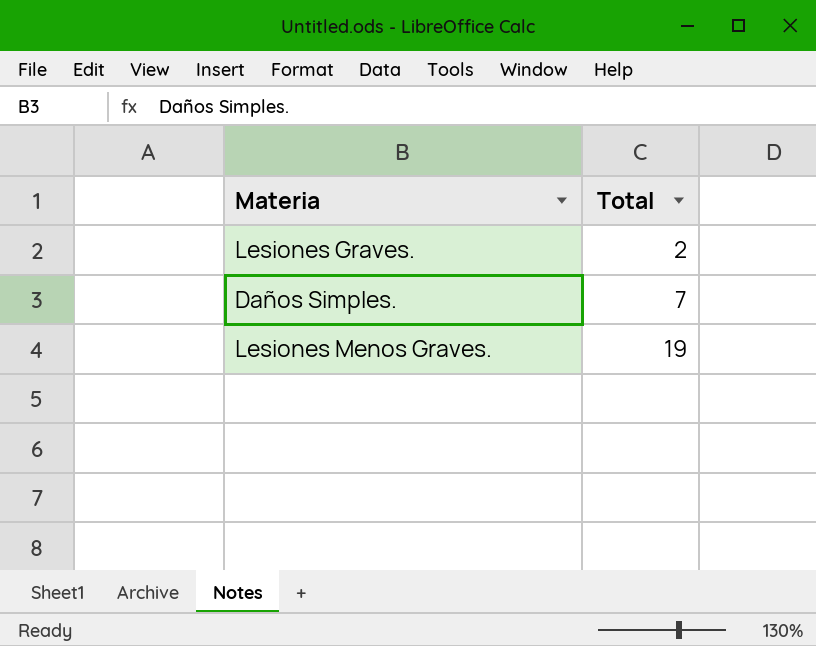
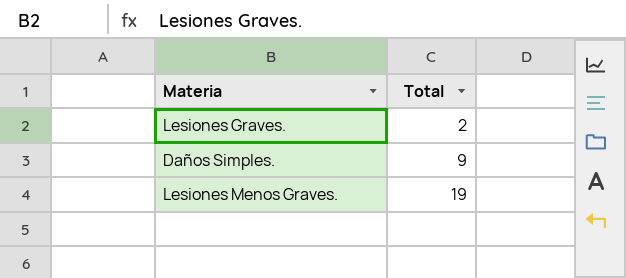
Daños Simples. | Total: 7 -> 9

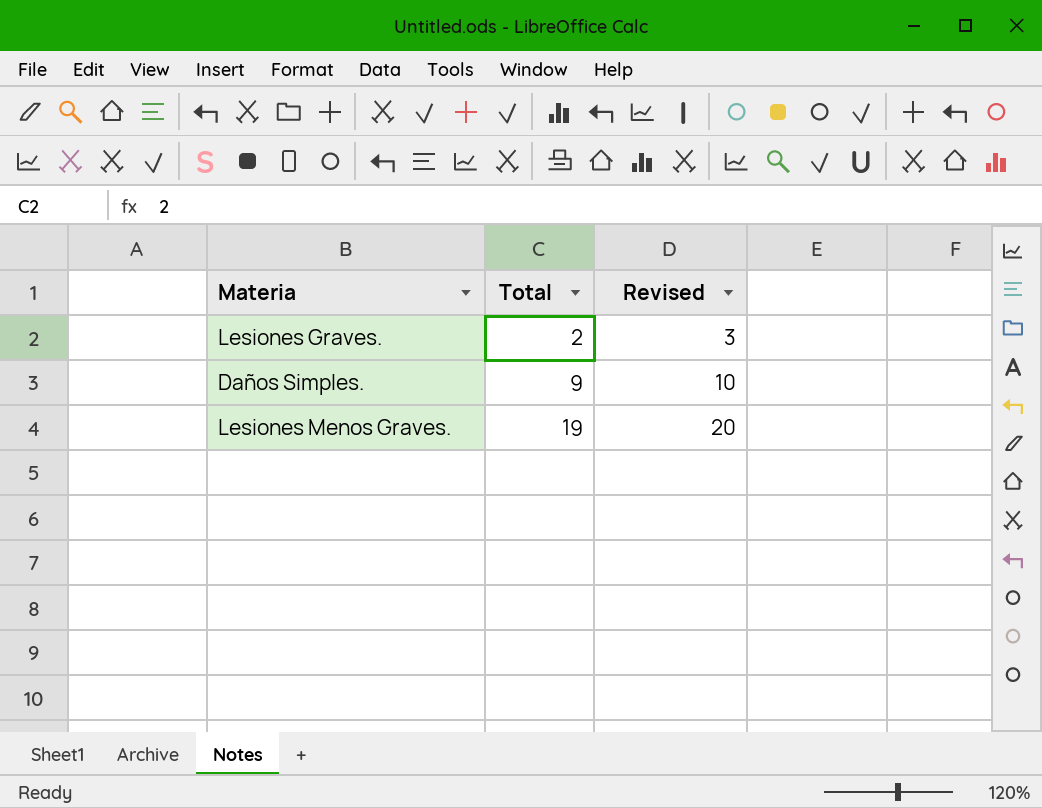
column Revised | formula: none -> [Total] + 1

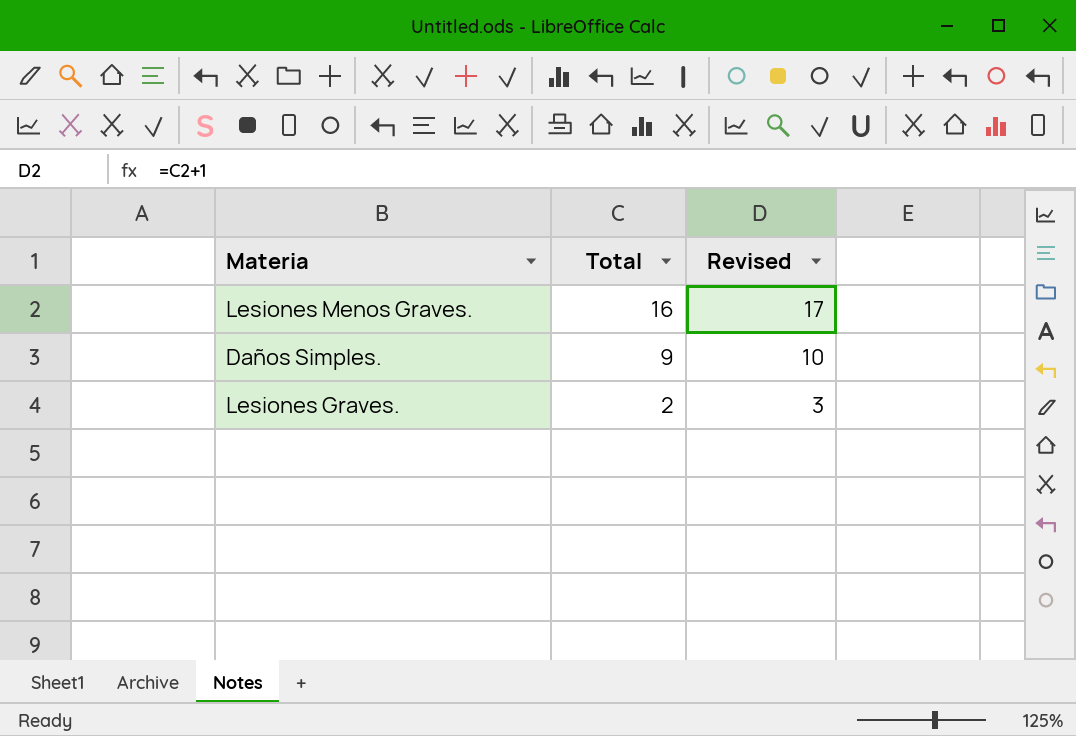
row order: Total ascending -> Total descending
Lesiones Menos Graves. | Total: 19 -> 16
Lesiones Menos Graves. | Revised: 20 -> 17

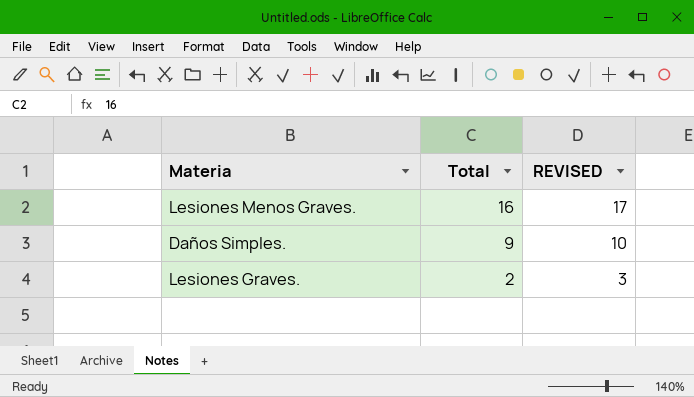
column name: Revised -> REVISED

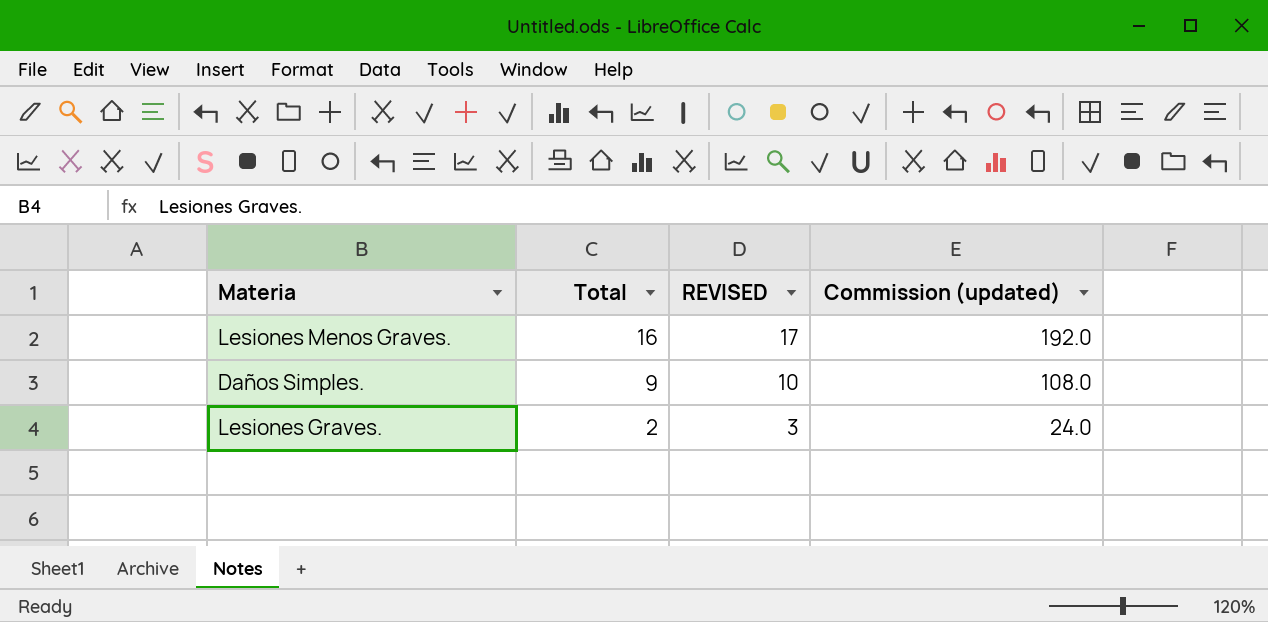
column Commission (updated) | formula: none -> [Total] * 12

